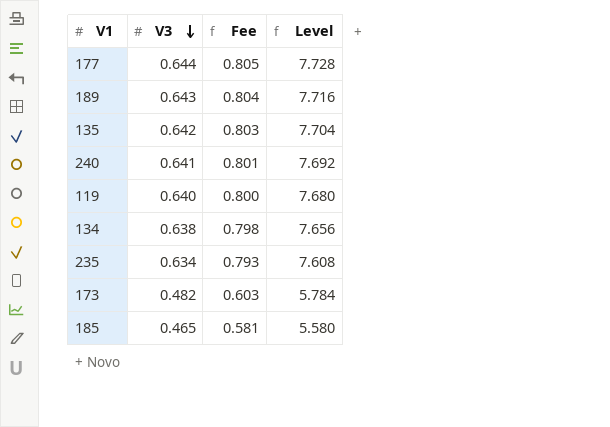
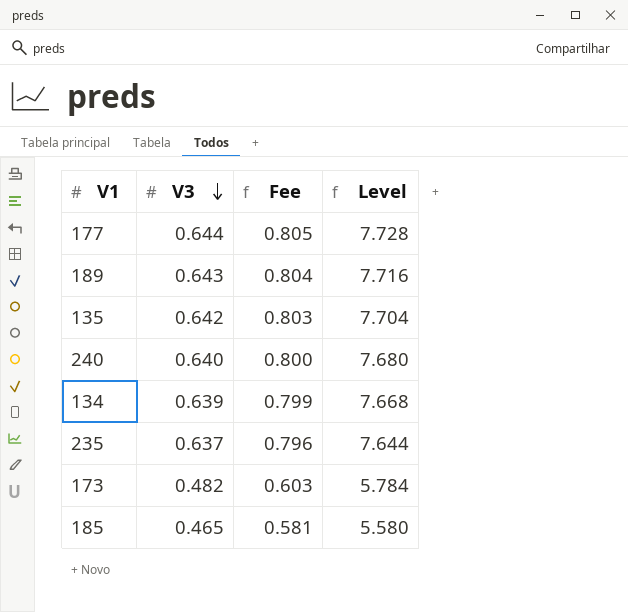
row 119: 0.640 | 0.800 | 7.680 -> none
240 | V3: 0.641 -> 0.640
240 | Fee: 0.801 -> 0.800
240 | Level: 7.692 -> 7.680
134 | V3: 0.638 -> 0.639
134 | Fee: 0.798 -> 0.799
134 | Level: 7.656 -> 7.668
235 | V3: 0.634 -> 0.637
235 | Fee: 0.793 -> 0.796
235 | Level: 7.608 -> 7.644

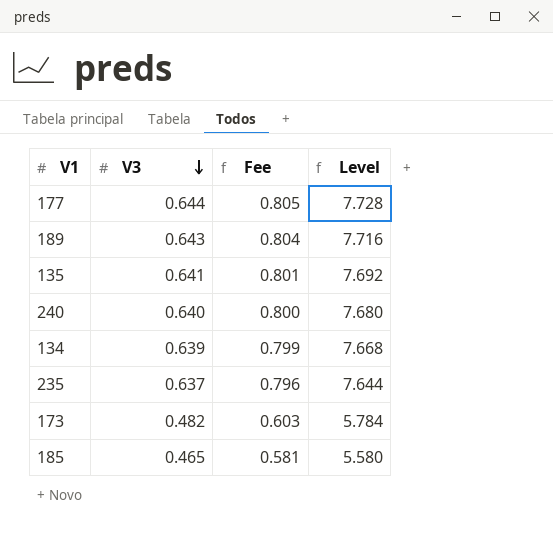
135 | V3: 0.642 -> 0.641
135 | Fee: 0.803 -> 0.801
135 | Level: 7.704 -> 7.692

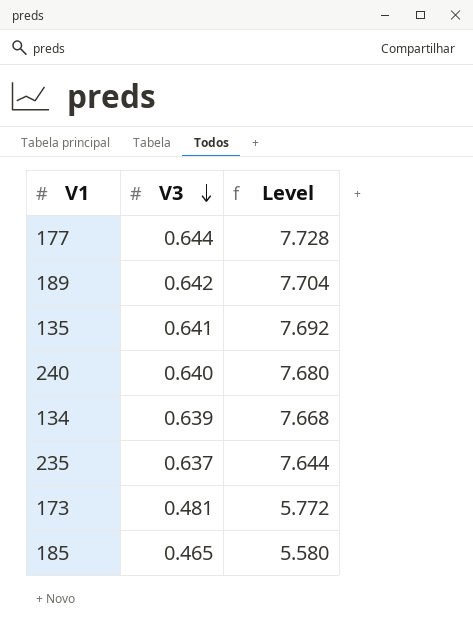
column Fee | formula: [V3] * 1.25 -> none
189 | V3: 0.643 -> 0.642
189 | Level: 7.716 -> 7.704
173 | V3: 0.482 -> 0.481
173 | Level: 5.784 -> 5.772

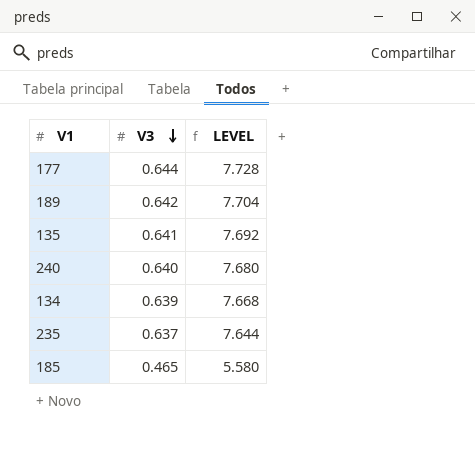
column name: Level -> LEVEL
row 173: 0.481 | 5.772 -> none

